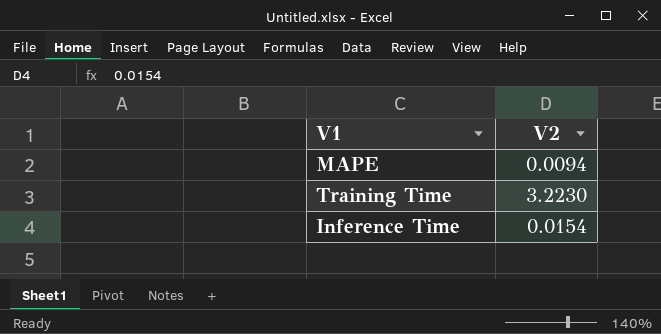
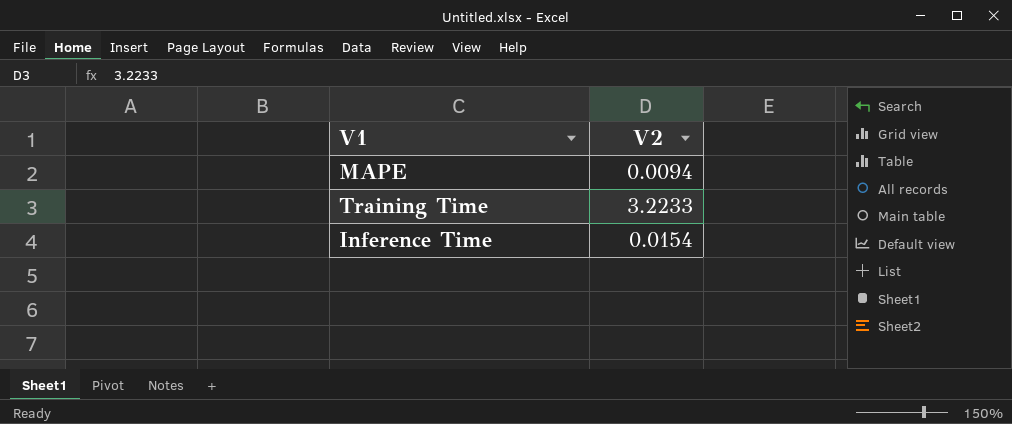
Training Time | V2: 3.2230 -> 3.2233

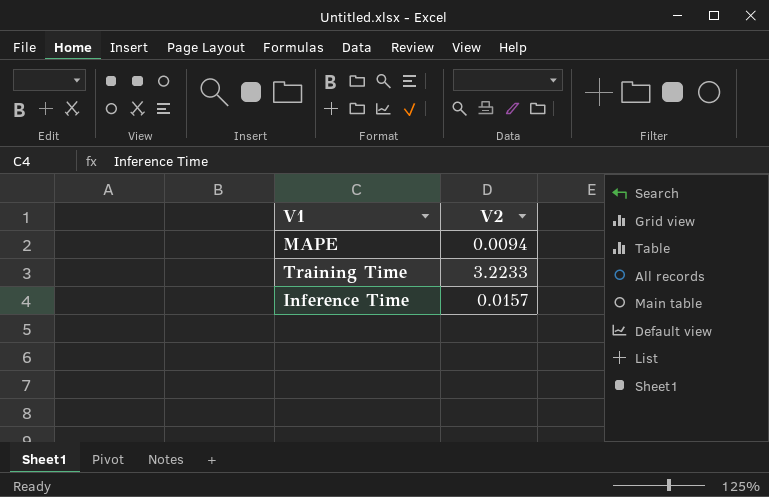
Inference Time | V2: 0.0154 -> 0.0157

